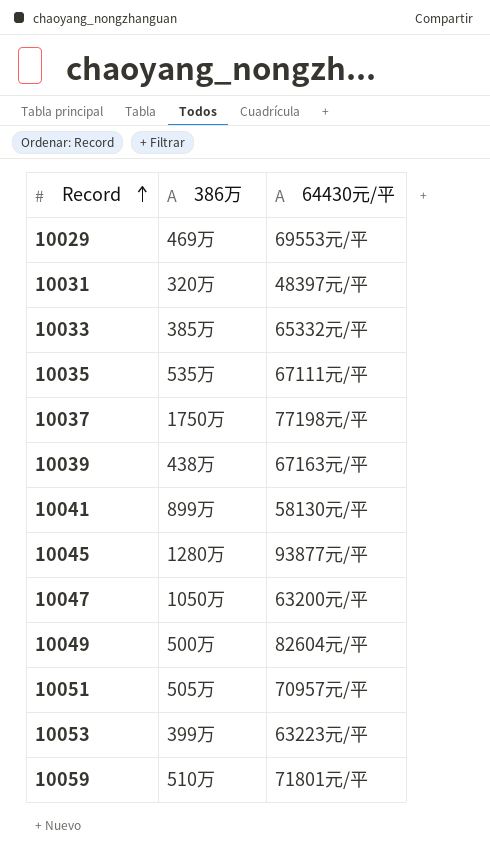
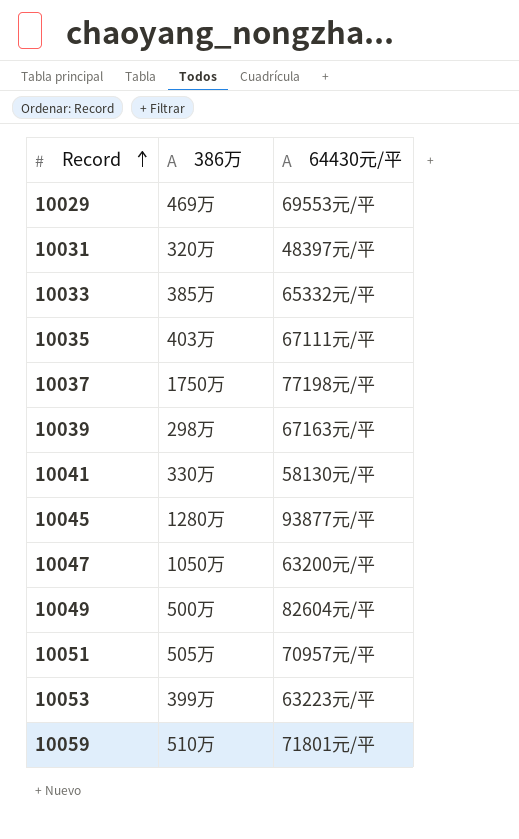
10035 | 386万: 535万 -> 403万
10039 | 386万: 438万 -> 298万
10041 | 386万: 899万 -> 330万

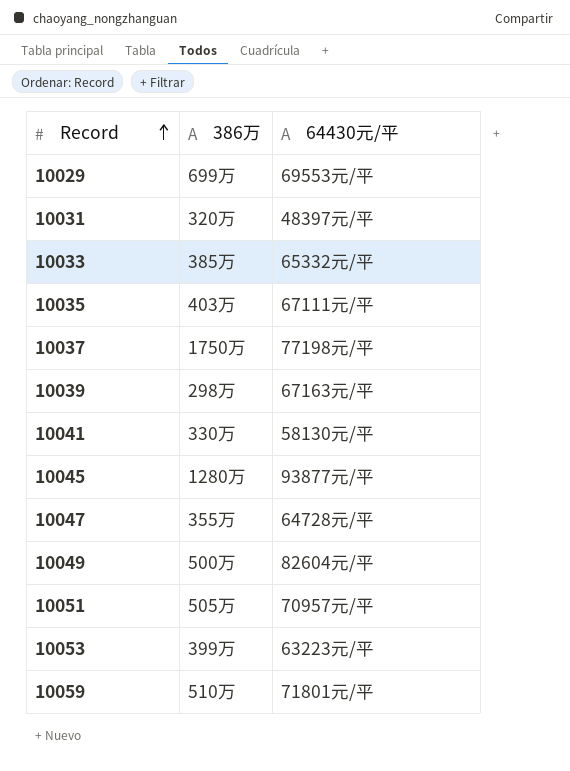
10029 | 386万: 469万 -> 699万
10047 | 386万: 1050万 -> 355万
10047 | 64430元/平: 63200元/平 -> 64728元/平

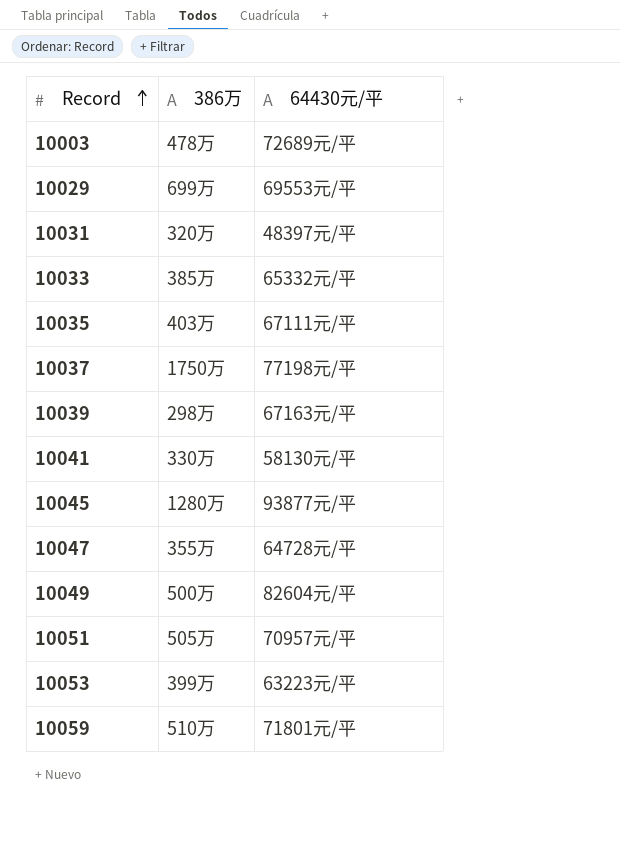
row 10003: none -> 478万 | 72689元/平

